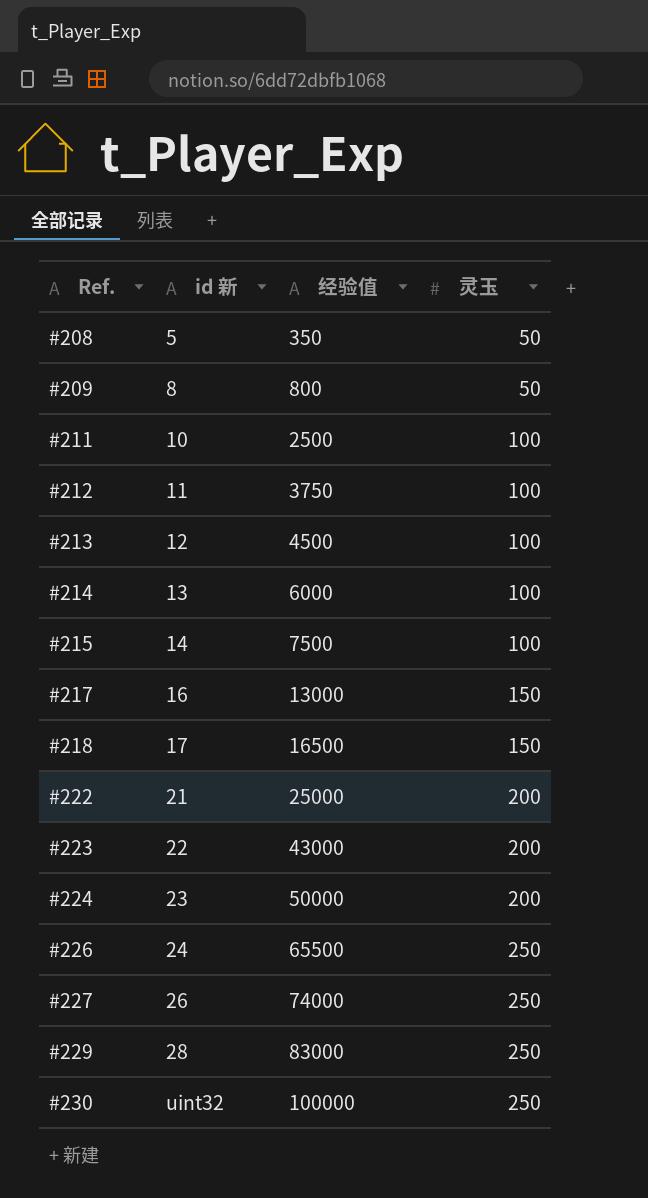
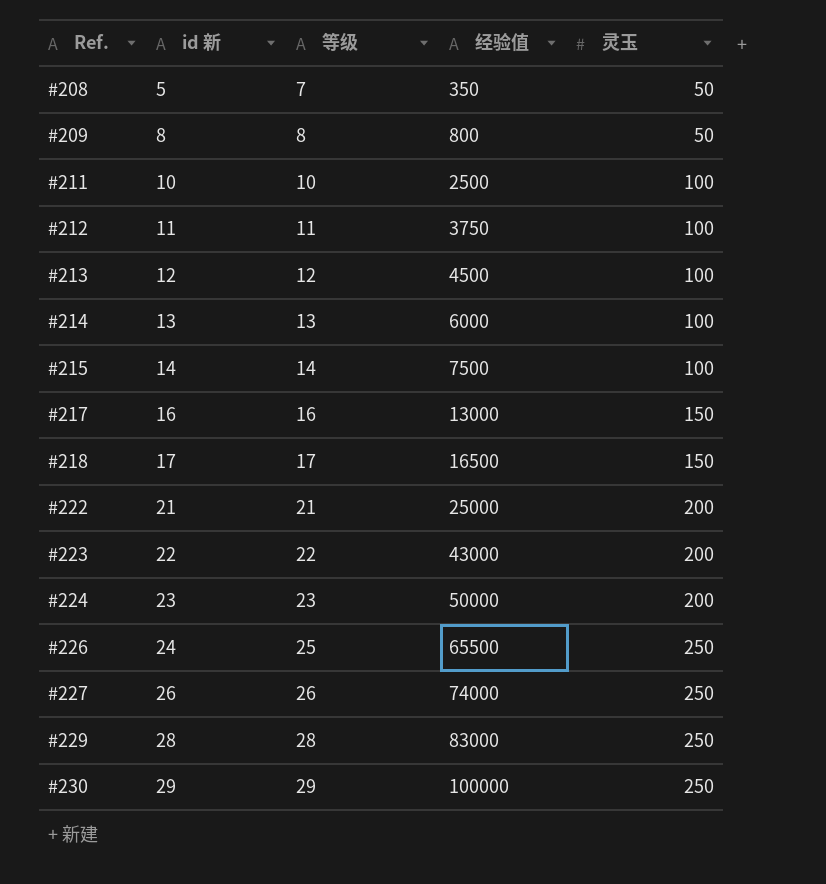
column 等级 | position: none -> 3
#230 | id 新: uint32 -> 29

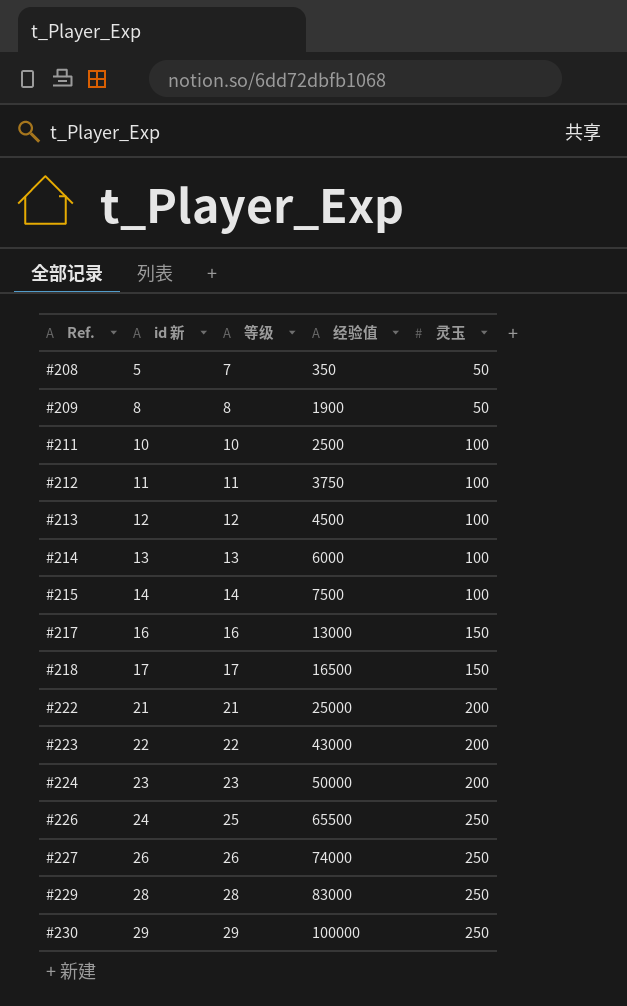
#209 | 经验值: 800 -> 1900

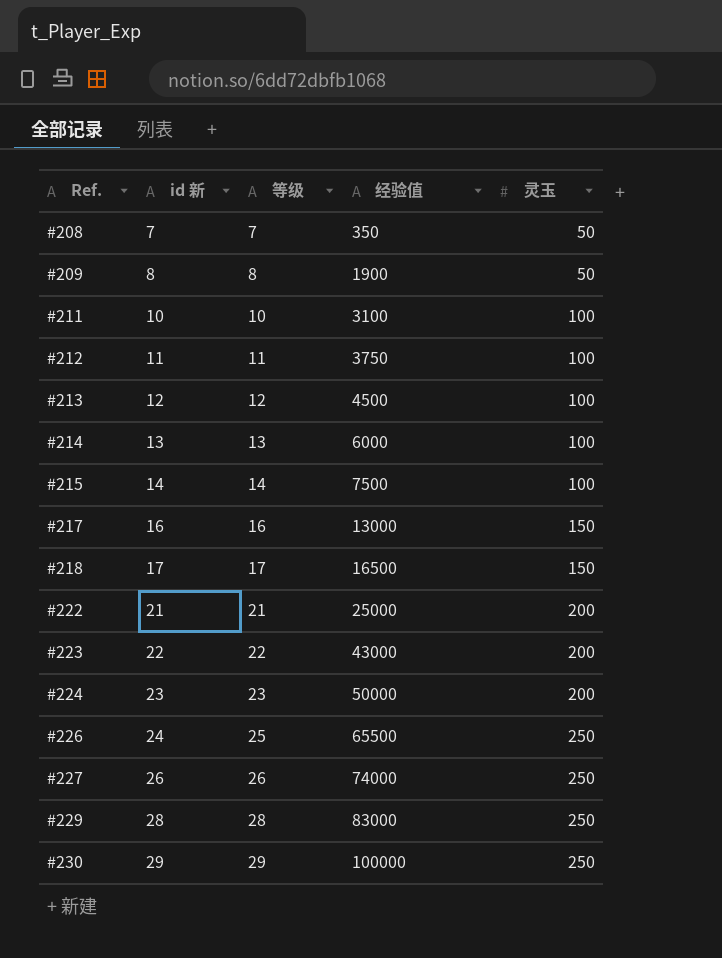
#208 | id 新: 5 -> 7
#211 | 经验值: 2500 -> 3100

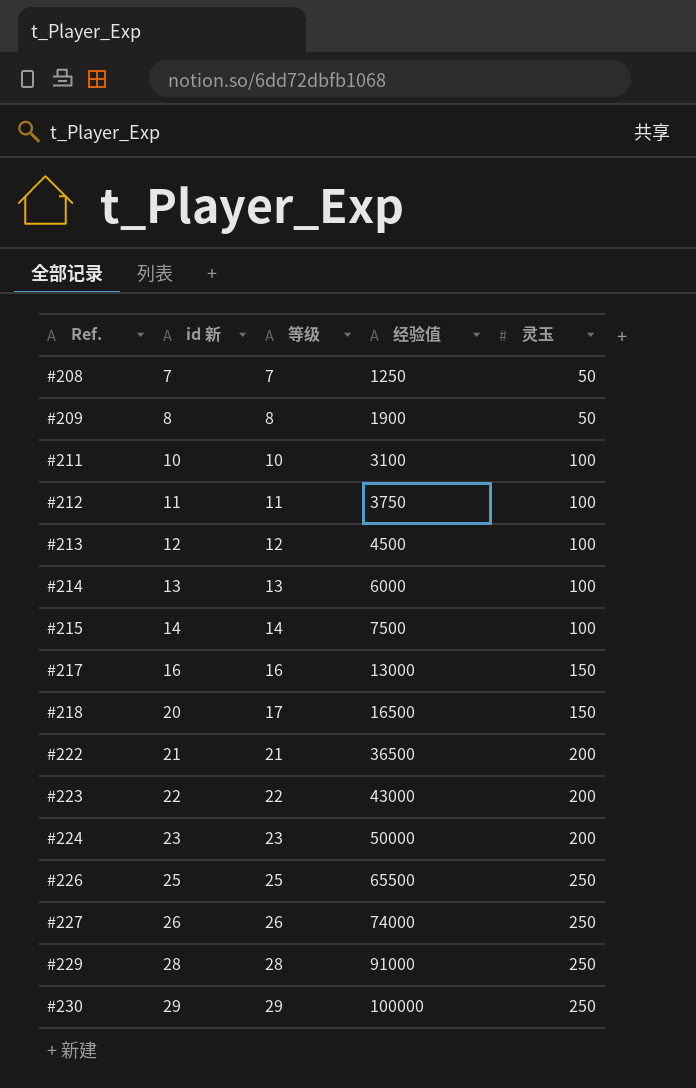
#208 | 经验值: 350 -> 1250
#218 | id 新: 17 -> 20
#222 | 经验值: 25000 -> 36500
#226 | id 新: 24 -> 25
#229 | 经验值: 83000 -> 91000

